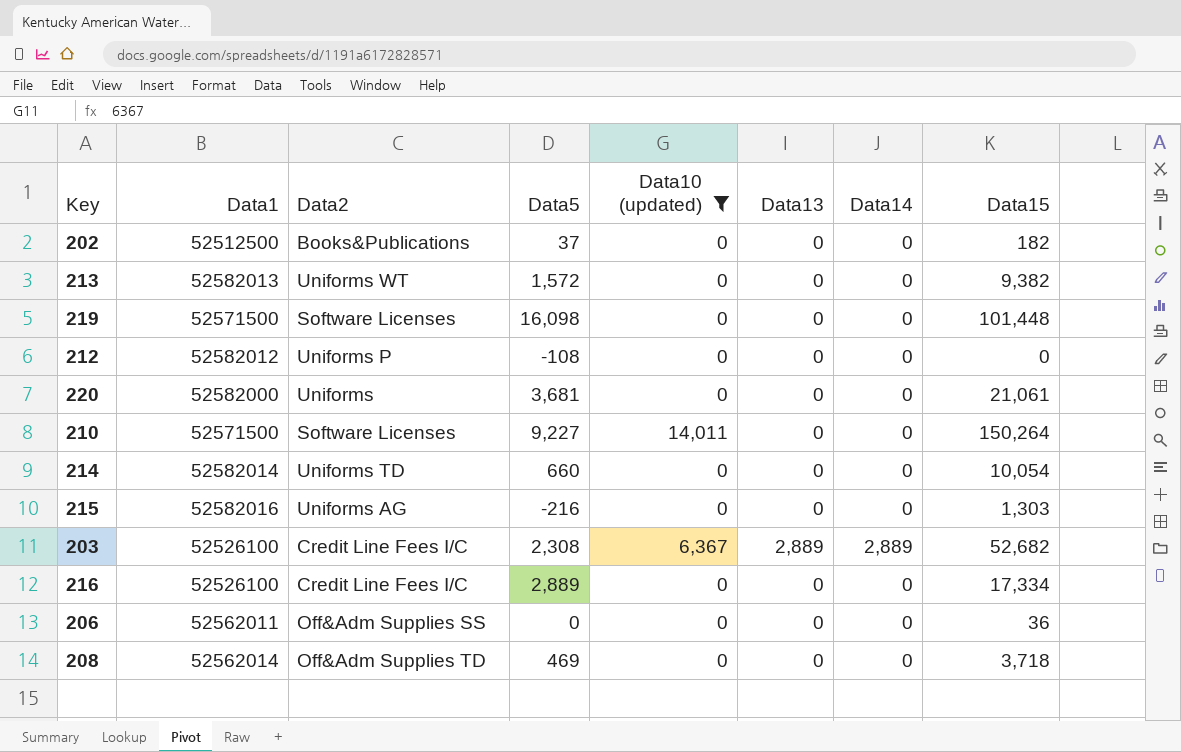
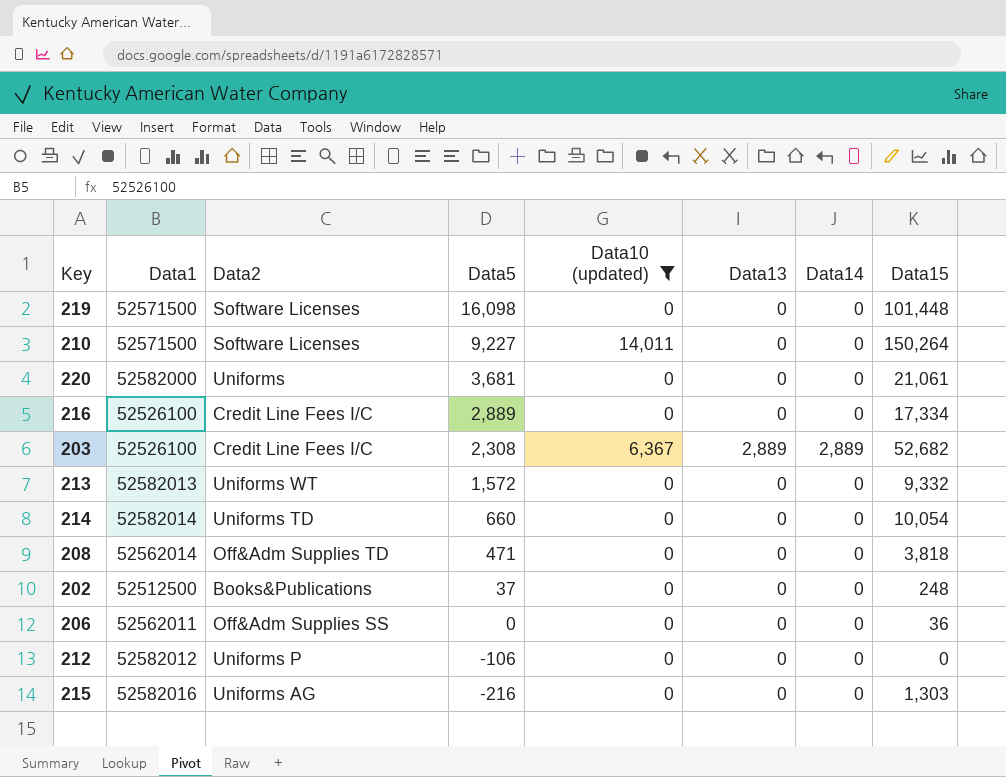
row order: none -> Data5 descending
213 | Data15: 9,382 -> 9,332
208 | Data5: 469 -> 471
208 | Data15: 3,718 -> 3,818
202 | Data15: 182 -> 248
212 | Data5: -108 -> -106

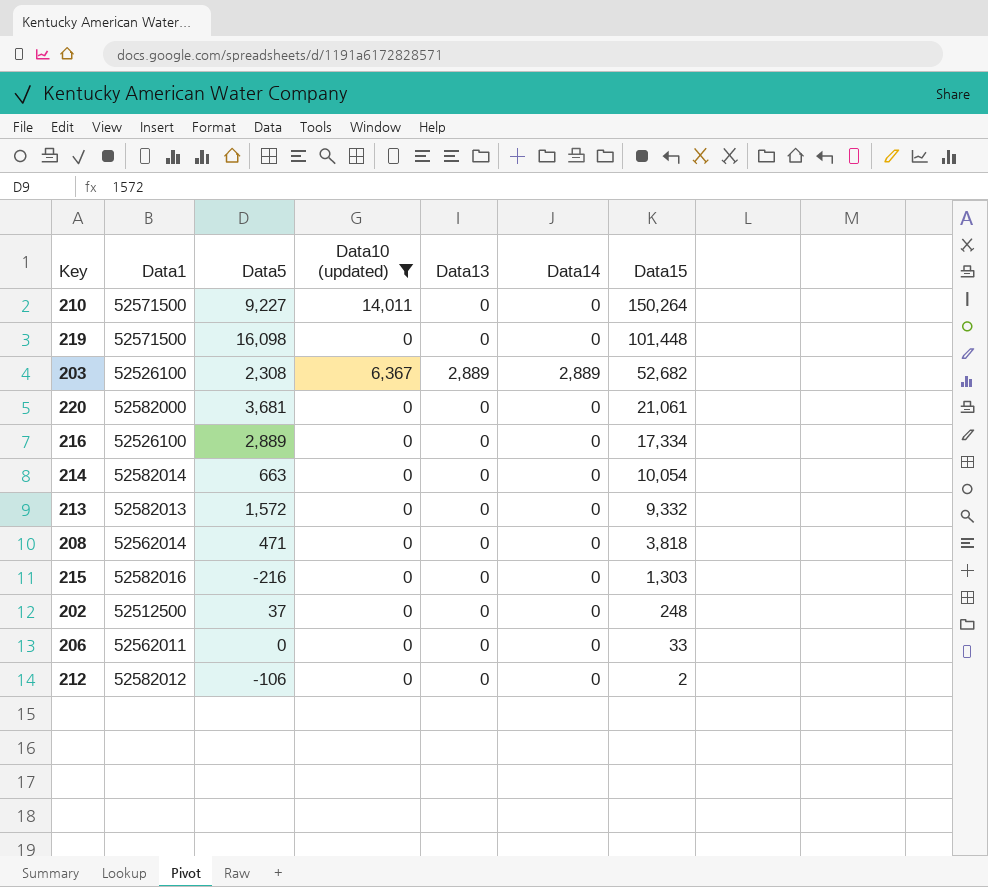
row order: Data5 descending -> Data15 descending
column Data2 | position: 3 -> none
214 | Data5: 660 -> 663
206 | Data15: 36 -> 33
212 | Data15: 0 -> 2

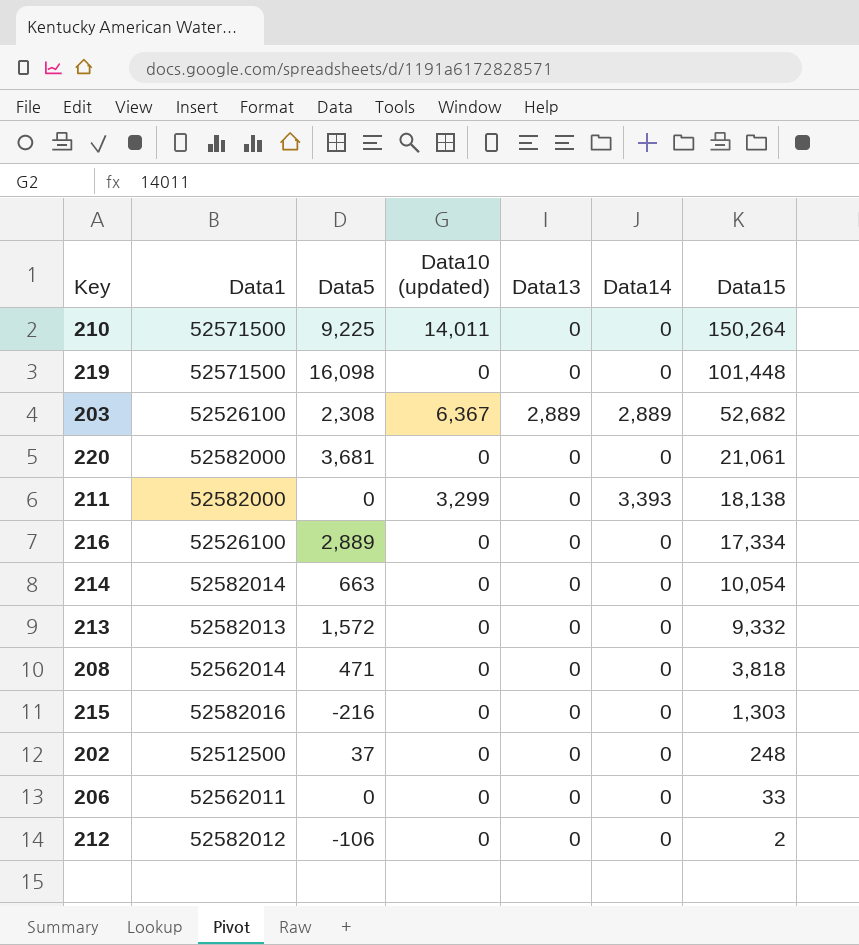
filter: Data10 (updated) != 3,299 -> none
210 | Data5: 9,227 -> 9,225

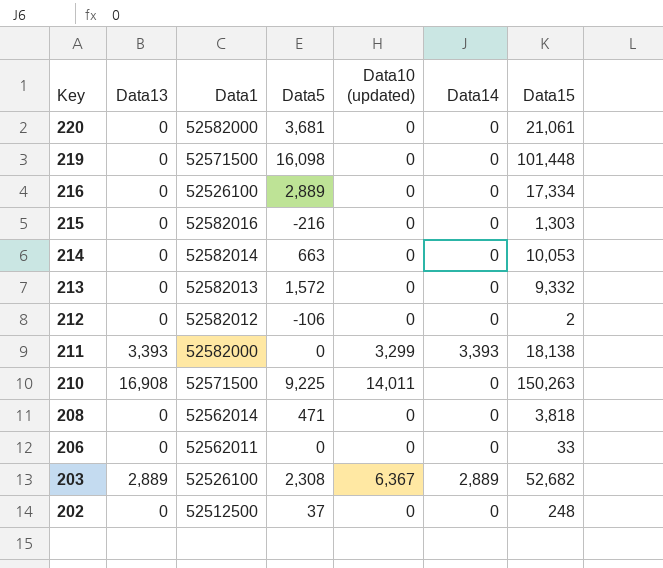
row order: Data15 descending -> Key descending
column Data13 | position: 5 -> 2
214 | Data15: 10,054 -> 10,053
211 | Data13: 0 -> 3,393
210 | Data13: 0 -> 16,908
210 | Data15: 150,264 -> 150,263

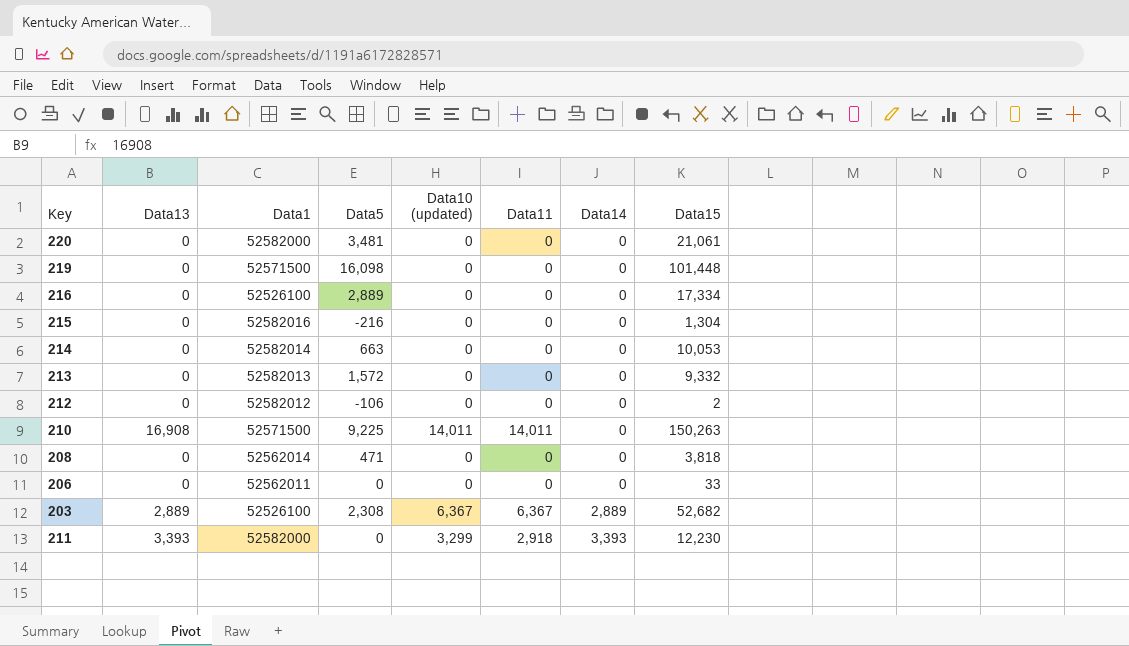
row order: Key descending -> Data14 ascending
column Data11 | position: none -> 6
row 202: 0 | 52512500 | 37 | 0 | 0 | 248 -> none
220 | Data5: 3,681 -> 3,481
215 | Data15: 1,303 -> 1,304
211 | Data15: 18,138 -> 12,230

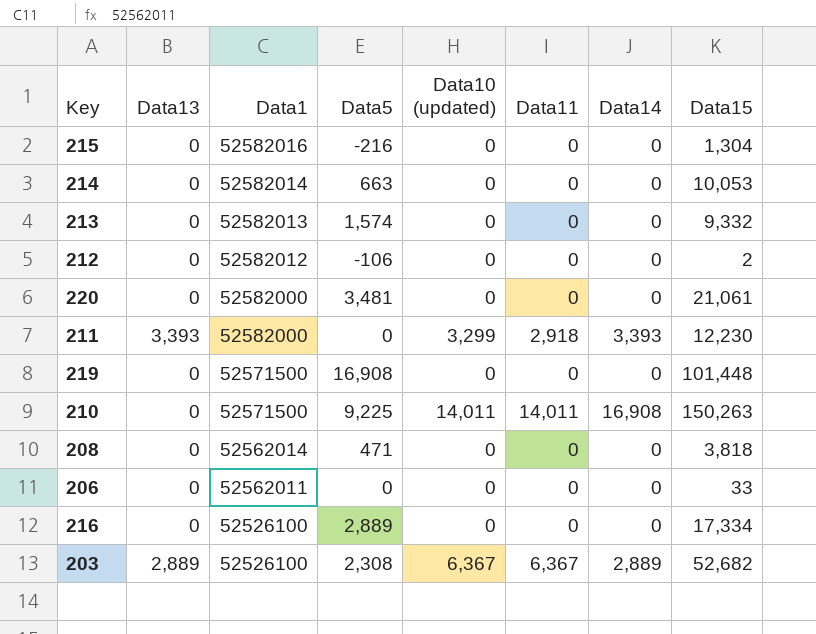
row order: Data14 ascending -> Data1 descending
213 | Data5: 1,572 -> 1,574
219 | Data5: 16,098 -> 16,908
210 | Data13: 16,908 -> 0
210 | Data14: 0 -> 16,908

